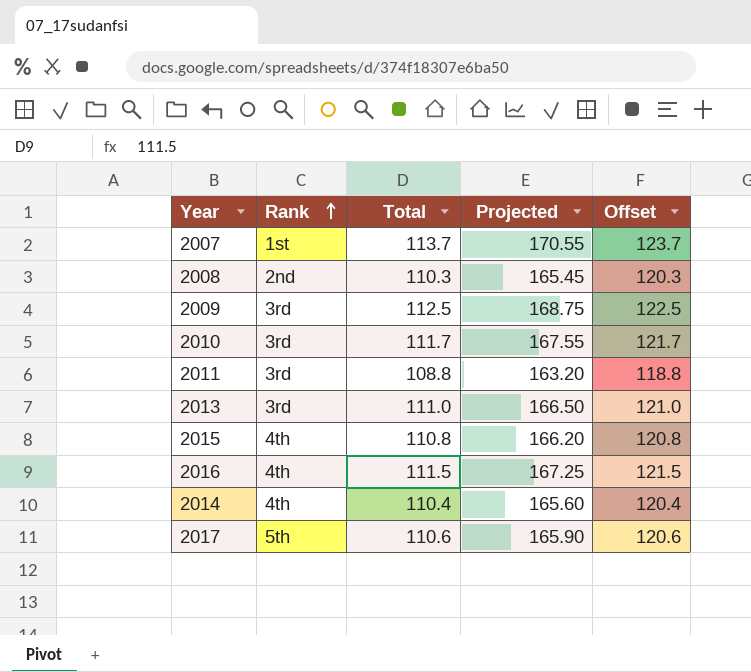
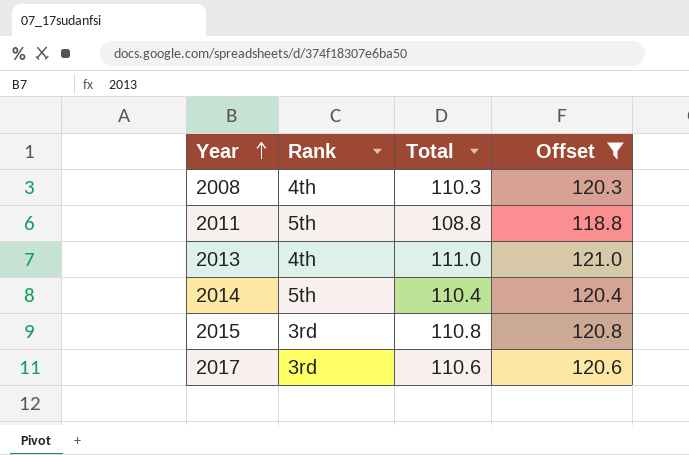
filter: none -> Offset <= 121.0
row order: Rank ascending -> Year ascending
column Projected | formula: [Total] * 1.5 -> none
2008 | Rank: 2nd -> 4th
2011 | Rank: 3rd -> 5th
2013 | Rank: 3rd -> 4th
2014 | Rank: 4th -> 5th
2015 | Rank: 4th -> 3rd
2017 | Rank: 5th -> 3rd

